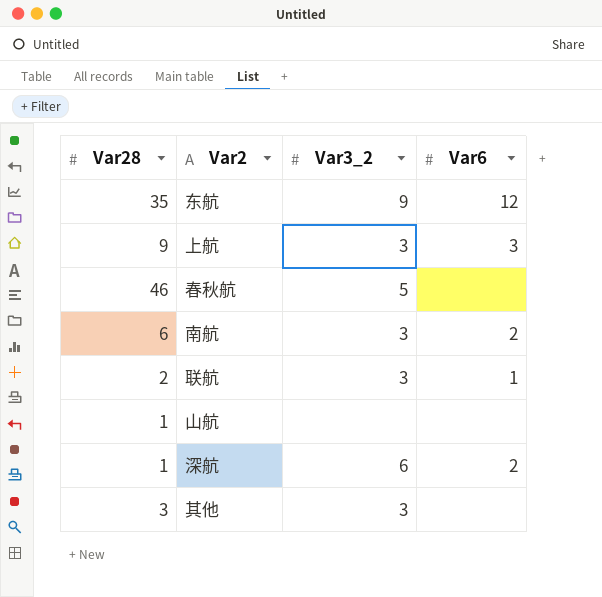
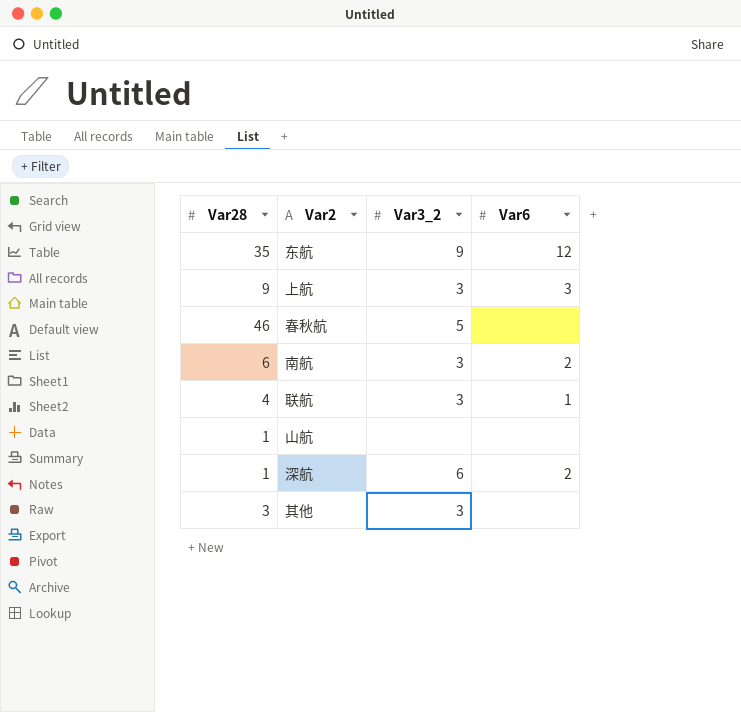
联航 | Var28: 2 -> 4

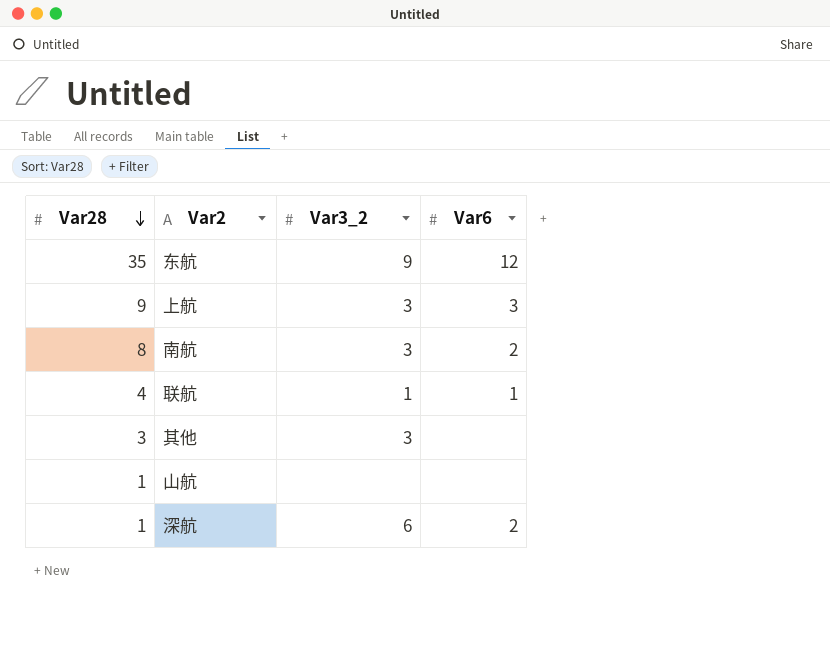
row order: none -> Var28 descending
row 春秋航: 46 | 5 | none -> none
南航 | Var28: 6 -> 8
联航 | Var3_2: 3 -> 1

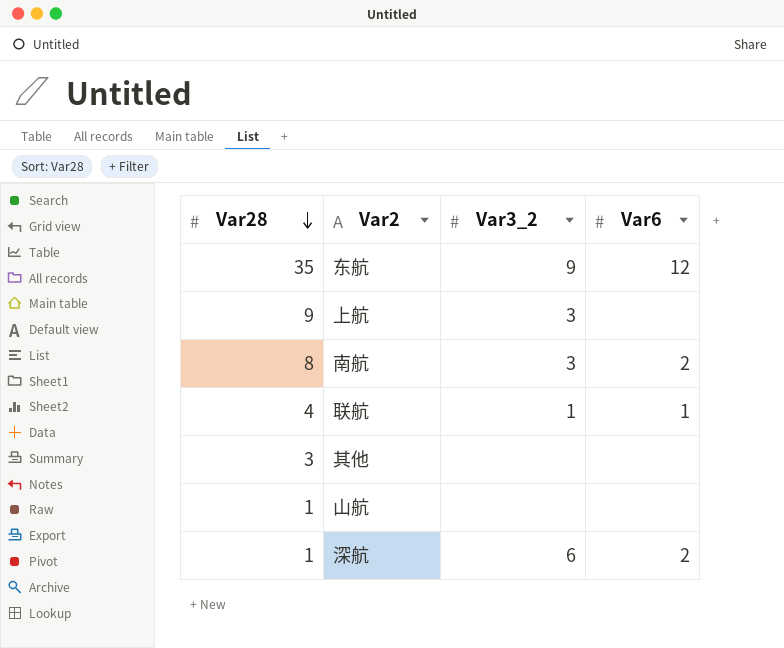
上航 | Var6: 3 -> none
其他 | Var3_2: 3 -> none

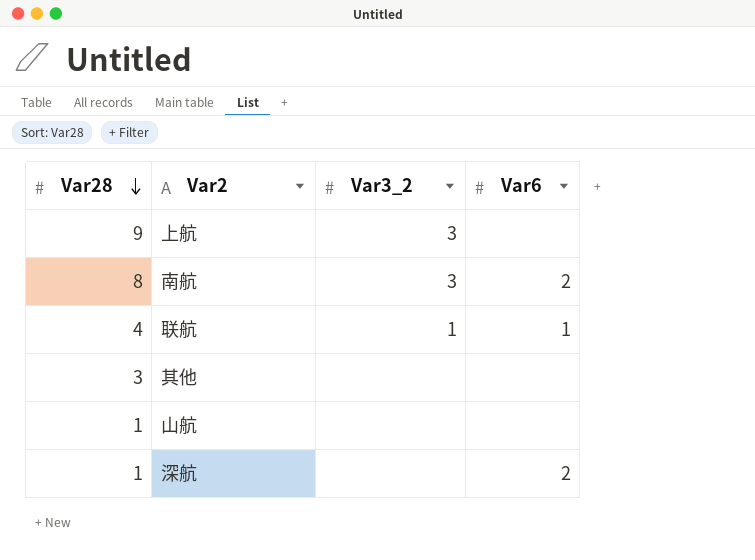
row 东航: 35 | 9 | 12 -> none
深航 | Var3_2: 6 -> none

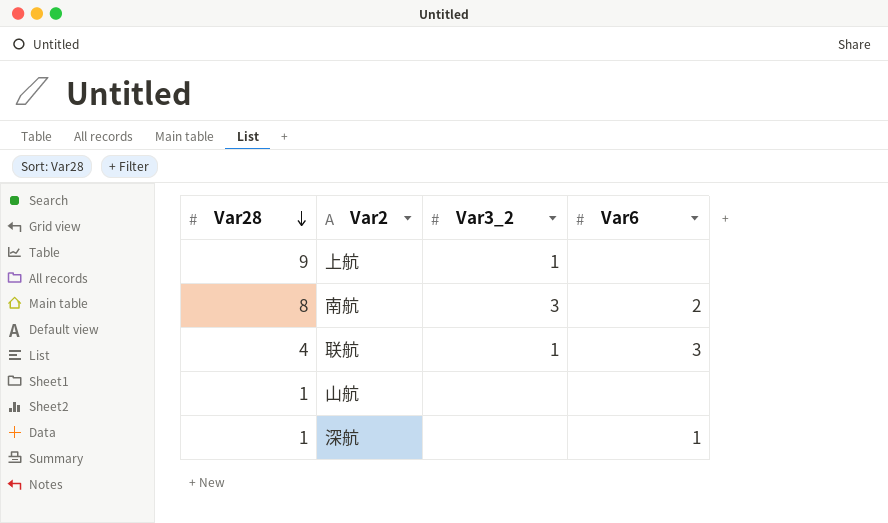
row 其他: 3 | none | none -> none
上航 | Var3_2: 3 -> 1
联航 | Var6: 1 -> 3
深航 | Var6: 2 -> 1

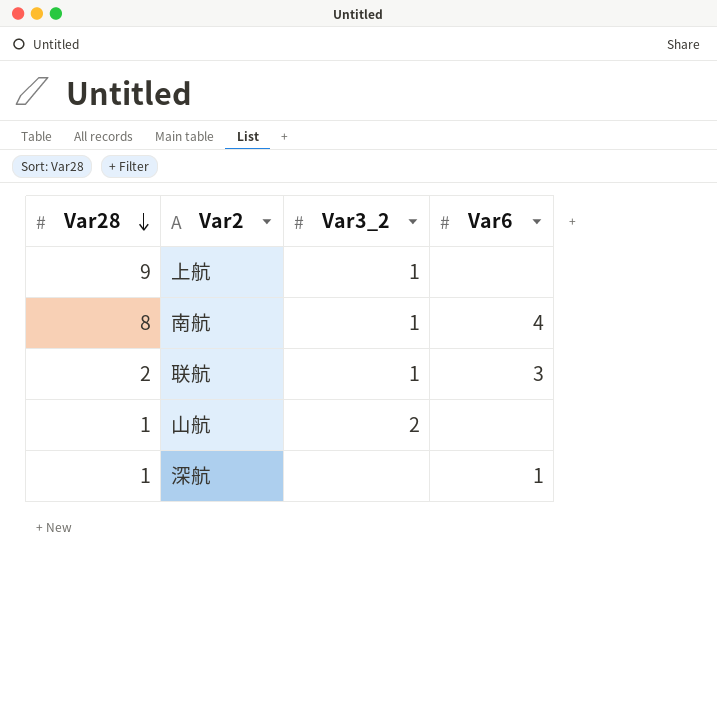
南航 | Var3_2: 3 -> 1
南航 | Var6: 2 -> 4
联航 | Var28: 4 -> 2
山航 | Var3_2: none -> 2

